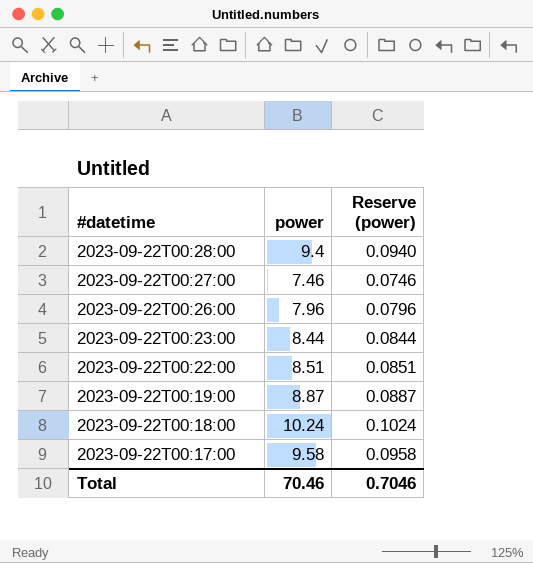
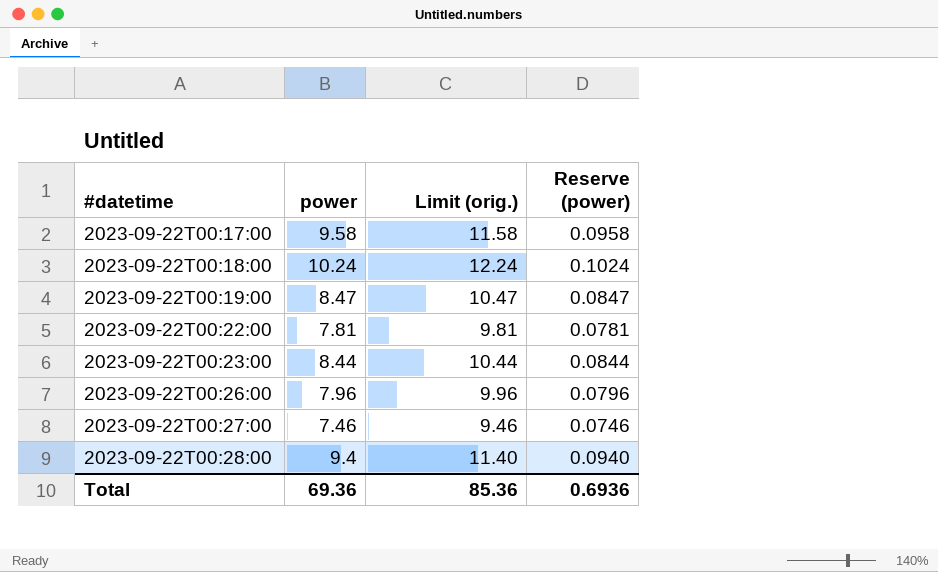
row order: #datetime descending -> #datetime ascending
column Limit (orig.) | formula: none -> [power] + 2
2023-09-22T00:19:00 | power: 8.87 -> 8.47
2023-09-22T00:19:00 | Reserve (power): 0.0887 -> 0.0847
2023-09-22T00:22:00 | power: 8.51 -> 7.81
2023-09-22T00:22:00 | Reserve (power): 0.0851 -> 0.0781
Total | power: 70.46 -> 69.36
Total | Reserve (power): 0.7046 -> 0.6936

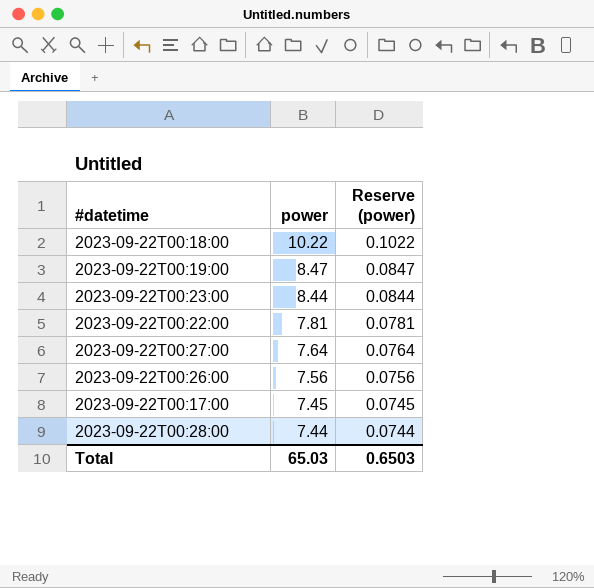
row order: #datetime ascending -> power descending
column Limit (orig.) | formula: [power] + 2 -> none
2023-09-22T00:18:00 | power: 10.24 -> 10.22
2023-09-22T00:18:00 | Reserve (power): 0.1024 -> 0.1022
2023-09-22T00:27:00 | power: 7.46 -> 7.64
2023-09-22T00:27:00 | Reserve (power): 0.0746 -> 0.0764
2023-09-22T00:26:00 | power: 7.96 -> 7.56
2023-09-22T00:26:00 | Reserve (power): 0.0796 -> 0.0756
2023-09-22T00:17:00 | power: 9.58 -> 7.45
2023-09-22T00:17:00 | Reserve (power): 0.0958 -> 0.0745
2023-09-22T00:28:00 | power: 9.4 -> 7.44
2023-09-22T00:28:00 | Reserve (power): 0.0940 -> 0.0744
Total | power: 69.36 -> 65.03
Total | Reserve (power): 0.6936 -> 0.6503

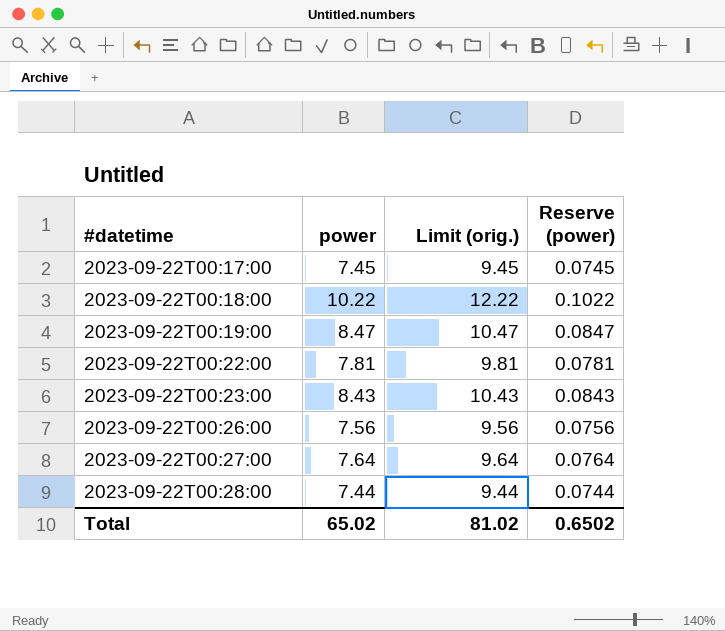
row order: power descending -> #datetime ascending
column Limit (orig.) | formula: none -> [power] + 2
2023-09-22T00:23:00 | power: 8.44 -> 8.43
2023-09-22T00:23:00 | Reserve (power): 0.0844 -> 0.0843
Total | power: 65.03 -> 65.02
Total | Reserve (power): 0.6503 -> 0.6502

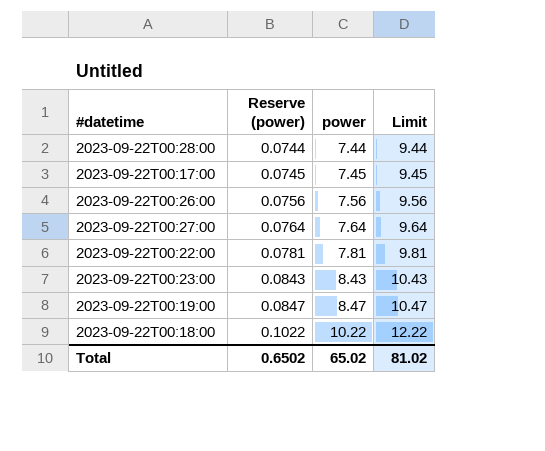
row order: #datetime ascending -> Reserve (power) ascending
column Reserve (power) | position: 4 -> 2
column name: Limit (orig.) -> Limit

